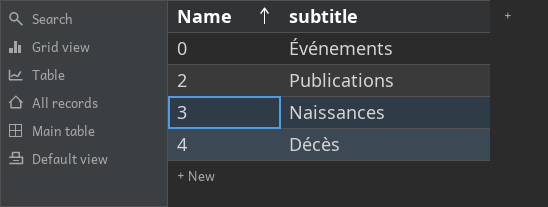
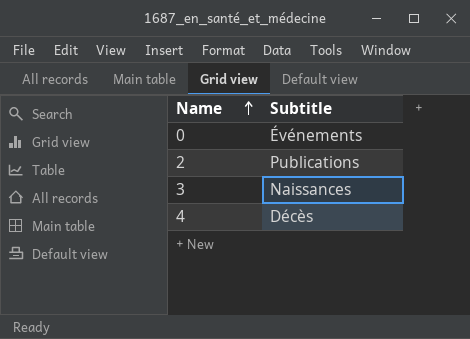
column name: subtitle -> Subtitle

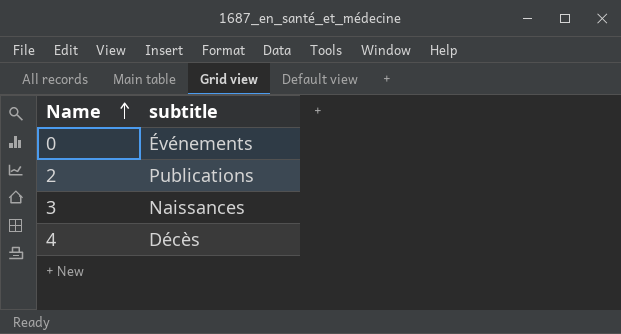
column name: Subtitle -> subtitle

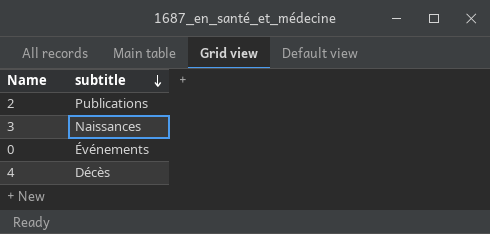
row order: Name ascending -> subtitle descending

